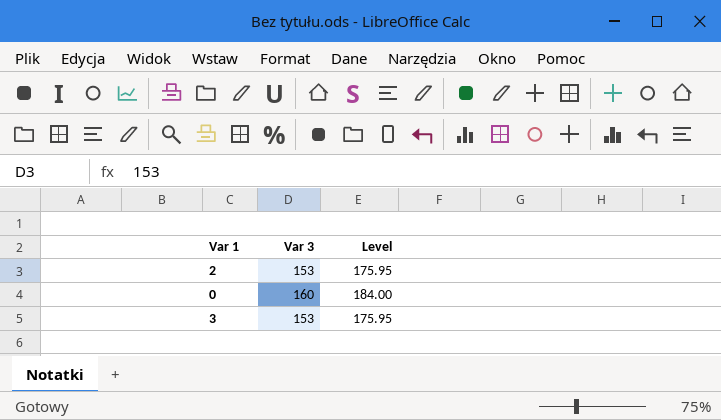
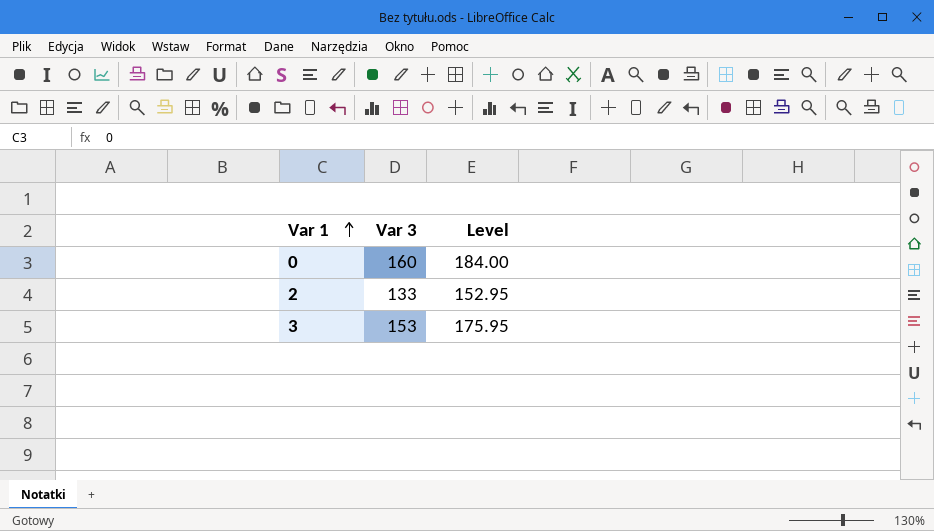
row order: none -> Var 1 ascending
2 | Var 3: 153 -> 133
2 | Level: 175.95 -> 152.95

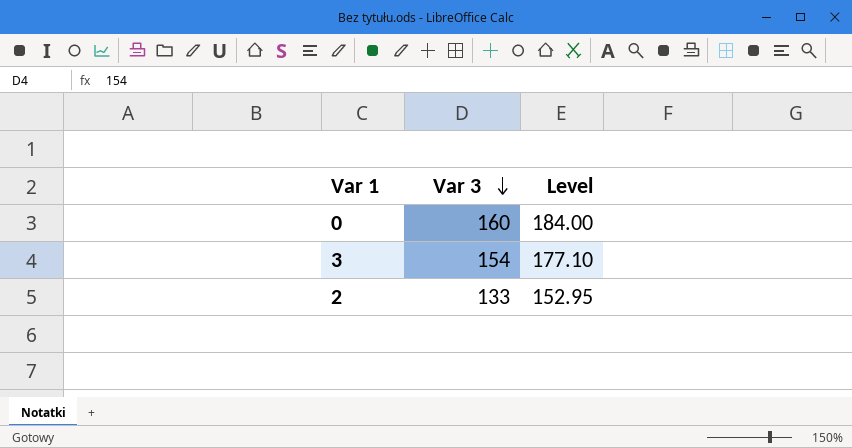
row order: Var 1 ascending -> Var 3 descending
3 | Var 3: 153 -> 154
3 | Level: 175.95 -> 177.10

